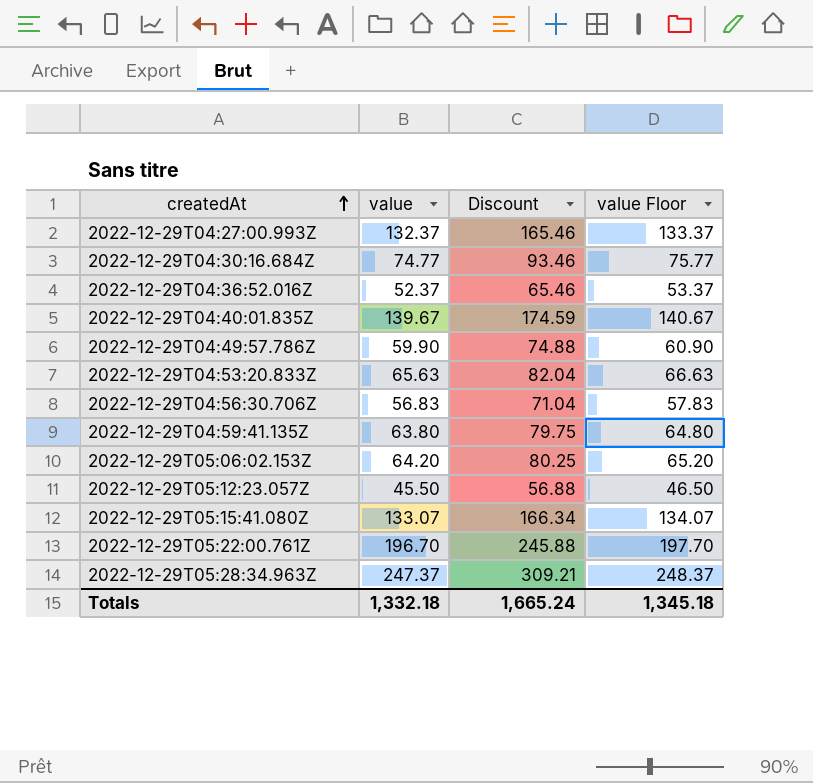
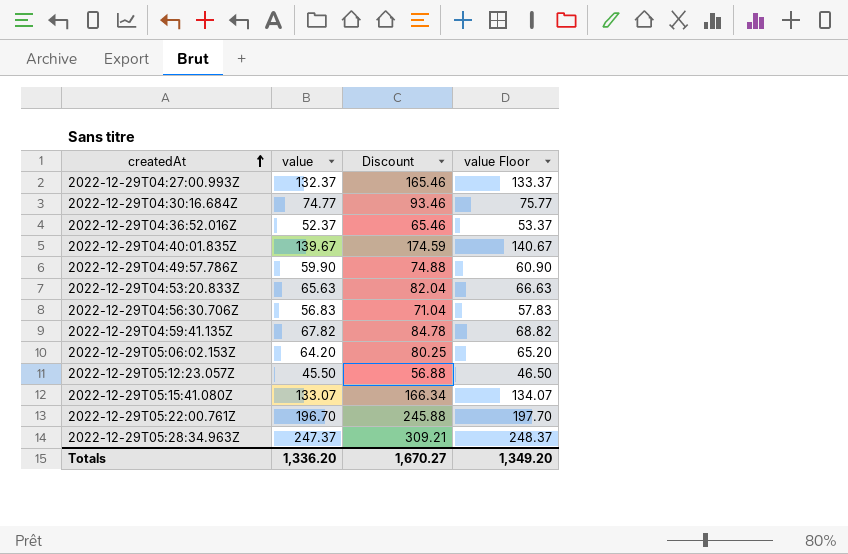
2022-12-29T04:59:41.135Z | value: 63.80 -> 67.82
2022-12-29T04:59:41.135Z | Discount: 79.75 -> 84.78
2022-12-29T04:59:41.135Z | value Floor: 64.80 -> 68.82
Totals | value: 1,332.18 -> 1,336.20
Totals | Discount: 1,665.24 -> 1,670.27
Totals | value Floor: 1,345.18 -> 1,349.20

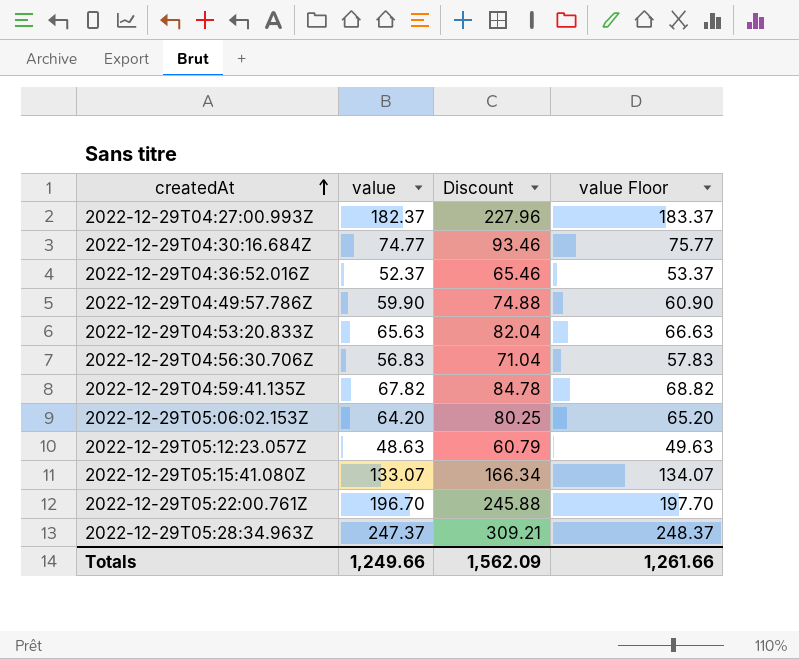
row 2022-12-29T04:40:01.835Z: 139.67 | 174.59 | 140.67 -> none
2022-12-29T04:27:00.993Z | value: 132.37 -> 182.37
2022-12-29T04:27:00.993Z | Discount: 165.46 -> 227.96
2022-12-29T04:27:00.993Z | value Floor: 133.37 -> 183.37
2022-12-29T05:12:23.057Z | value: 45.50 -> 48.63
2022-12-29T05:12:23.057Z | Discount: 56.88 -> 60.79
2022-12-29T05:12:23.057Z | value Floor: 46.50 -> 49.63
Totals | value: 1,336.20 -> 1,249.66
Totals | Discount: 1,670.27 -> 1,562.09
Totals | value Floor: 1,349.20 -> 1,261.66

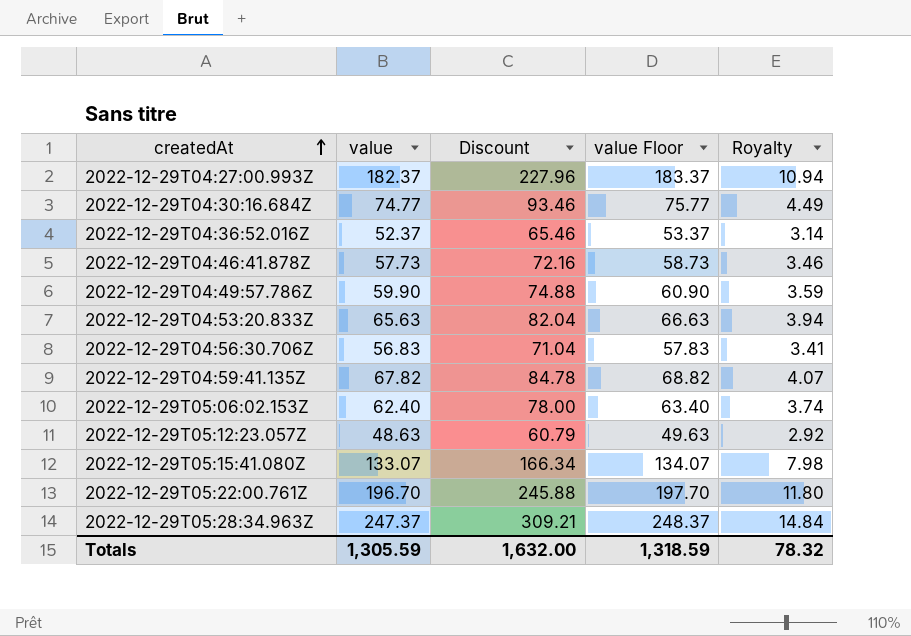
column Royalty | formula: none -> [value] * 0.06
row 2022-12-29T04:46:41.878Z: none -> 57.73 | 72.16 | 58.73 | 3.46
2022-12-29T05:06:02.153Z | value: 64.20 -> 62.40
2022-12-29T05:06:02.153Z | Discount: 80.25 -> 78.00
2022-12-29T05:06:02.153Z | value Floor: 65.20 -> 63.40
Totals | value: 1,249.66 -> 1,305.59
Totals | Discount: 1,562.09 -> 1,632.00
Totals | value Floor: 1,261.66 -> 1,318.59

